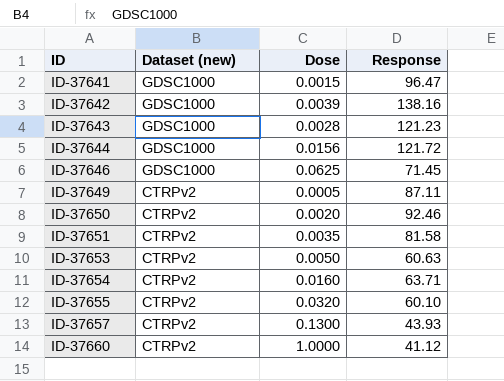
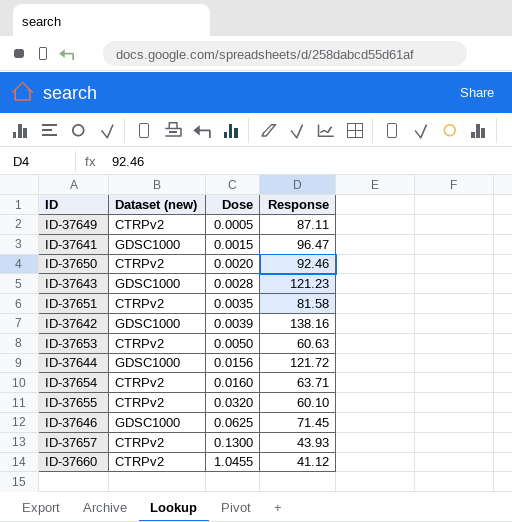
row order: ID ascending -> Dose ascending
ID-37660 | Dose: 1.0000 -> 1.0455

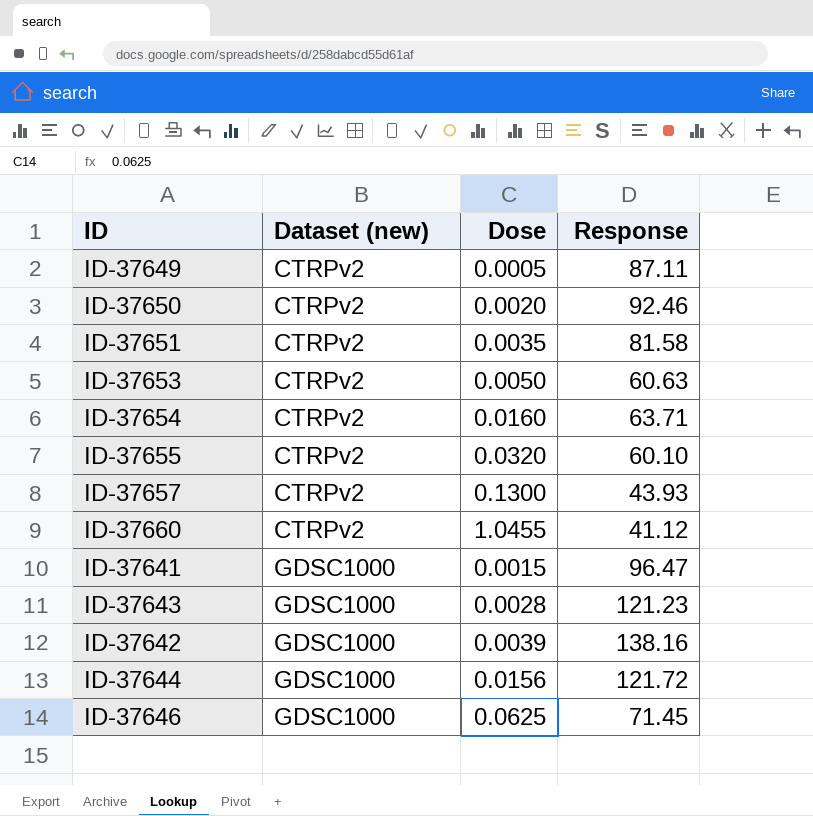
row order: Dose ascending -> Dataset (new) ascending

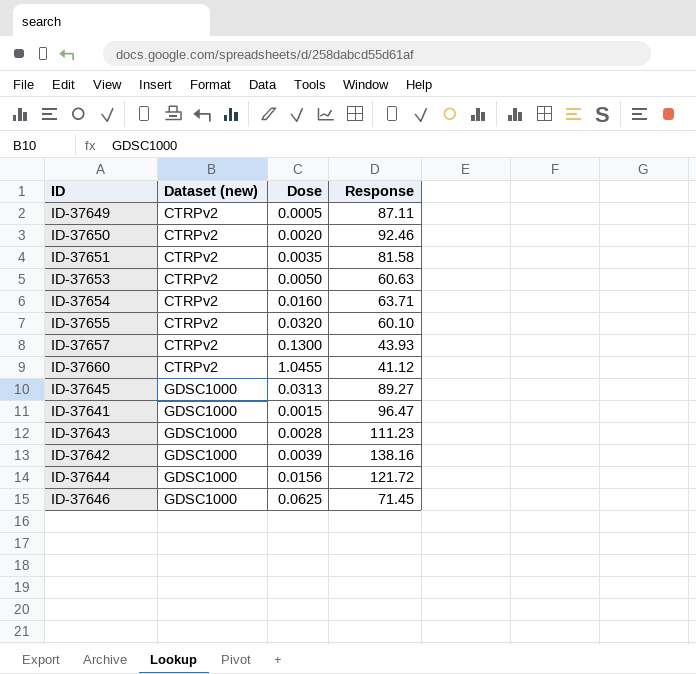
row ID-37645: none -> GDSC1000 | 0.0313 | 89.27
ID-37643 | Response: 121.23 -> 111.23

